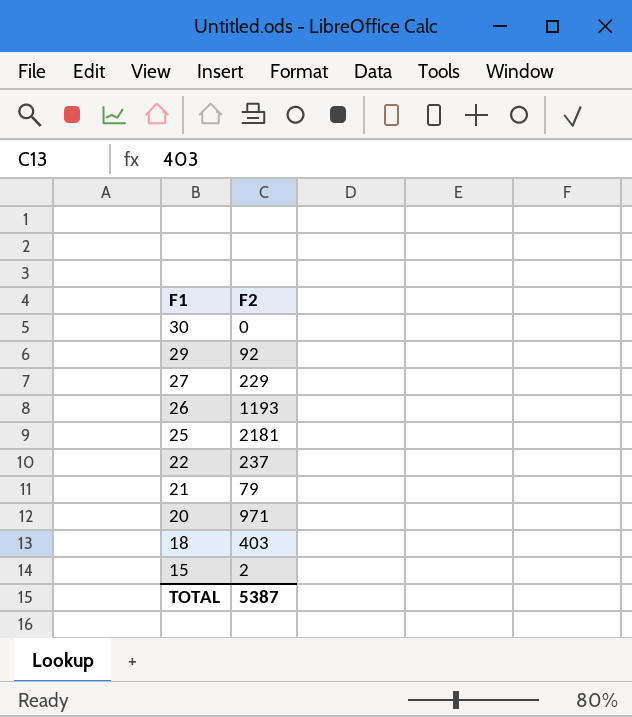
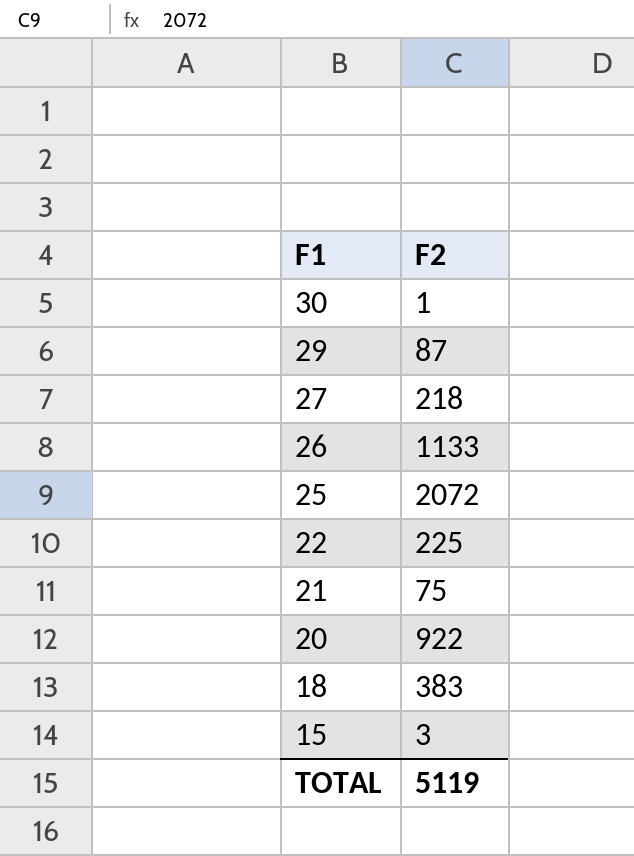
30 | F2: 0 -> 1
29 | F2: 92 -> 87
27 | F2: 229 -> 218
26 | F2: 1193 -> 1133
25 | F2: 2181 -> 2072
22 | F2: 237 -> 225
21 | F2: 79 -> 75
20 | F2: 971 -> 922
18 | F2: 403 -> 383
15 | F2: 2 -> 3
TOTAL | F2: 5387 -> 5119

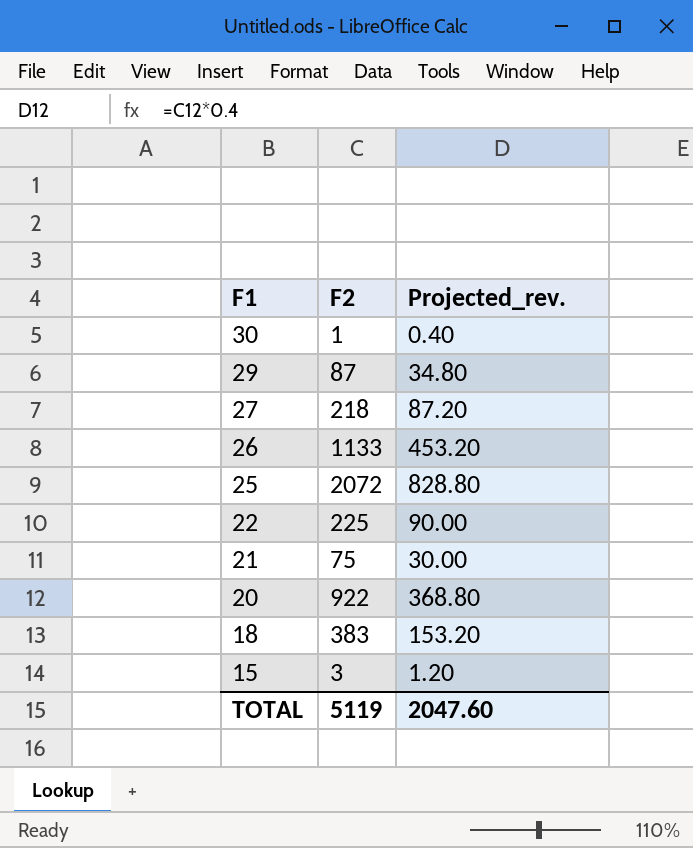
column Projected_rev. | formula: none -> [F2] * 0.4

